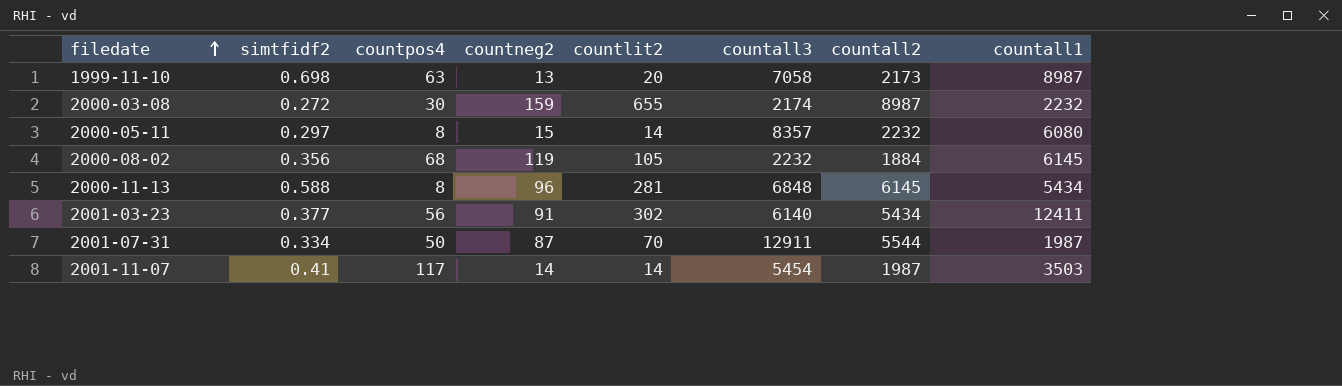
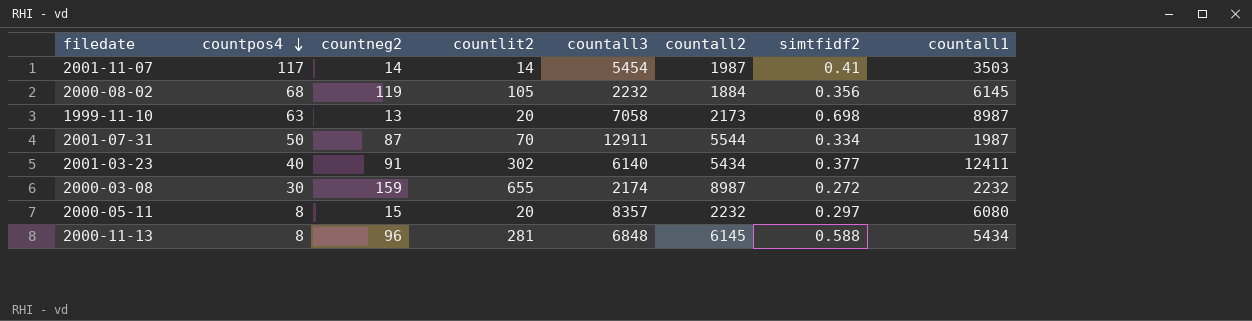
row order: filedate ascending -> countpos4 descending
column simtfidf2 | position: 2 -> 7
2001-03-23 | countpos4: 56 -> 40
2000-05-11 | countlit2: 14 -> 20

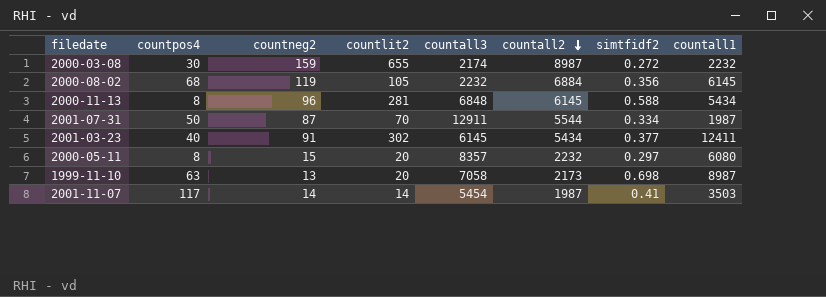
row order: countpos4 descending -> countall2 descending
2000-08-02 | countall2: 1884 -> 6884
2001-03-23 | countall3: 6140 -> 6145

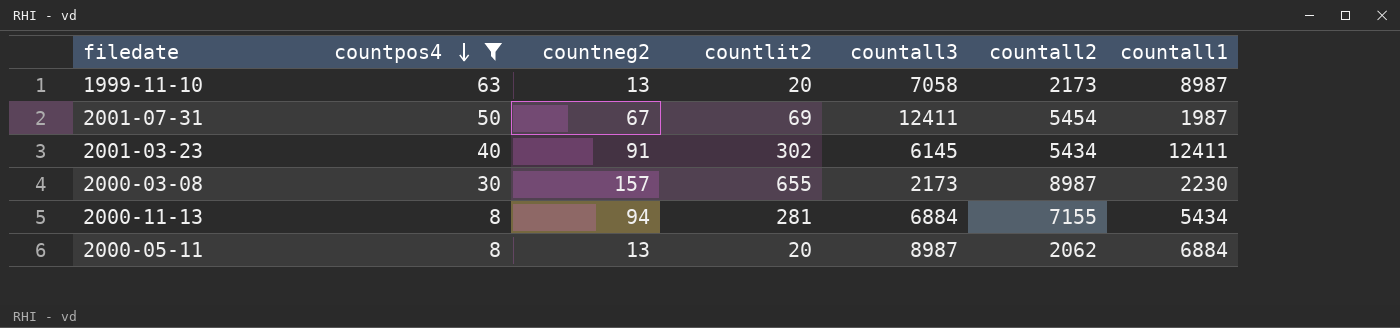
filter: none -> countpos4 <= 63
row order: countall2 descending -> countpos4 descending
column simtfidf2 | position: 7 -> none
2001-07-31 | countneg2: 87 -> 67
2001-07-31 | countlit2: 70 -> 69
2001-07-31 | countall3: 12911 -> 12411
2001-07-31 | countall2: 5544 -> 5454
2000-03-08 | countneg2: 159 -> 157
2000-03-08 | countall3: 2174 -> 2173
2000-03-08 | countall1: 2232 -> 2230
2000-11-13 | countneg2: 96 -> 94
2000-11-13 | countall3: 6848 -> 6884
2000-11-13 | countall2: 6145 -> 7155
2000-05-11 | countneg2: 15 -> 13
2000-05-11 | countall3: 8357 -> 8987
2000-05-11 | countall2: 2232 -> 2062
2000-05-11 | countall1: 6080 -> 6884

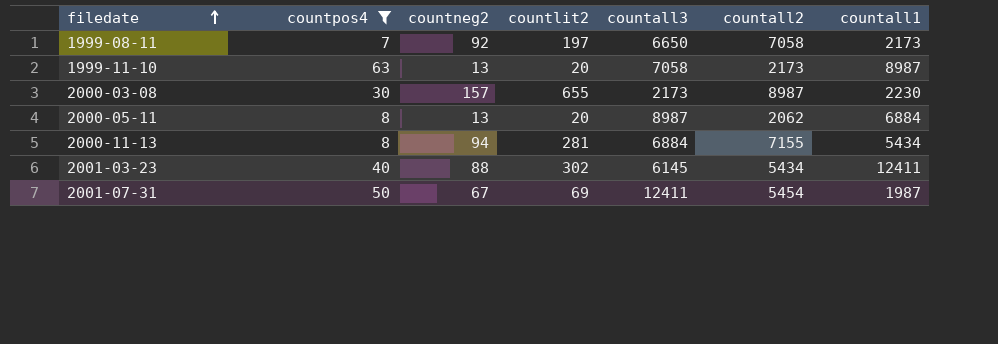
row order: countpos4 descending -> filedate ascending
row 1999-08-11: none -> 7 | 92 | 197 | 6650 | 7058 | 2173
2001-03-23 | countneg2: 91 -> 88

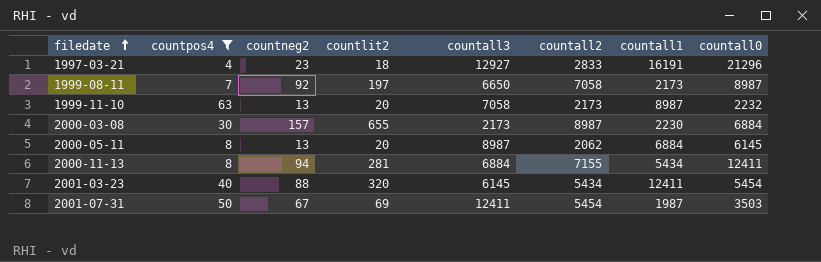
column countall0 | position: none -> 8
row 1997-03-21: none -> 4 | 23 | 18 | 12927 | 2833 | 16191 | 21296
2001-03-23 | countlit2: 302 -> 320

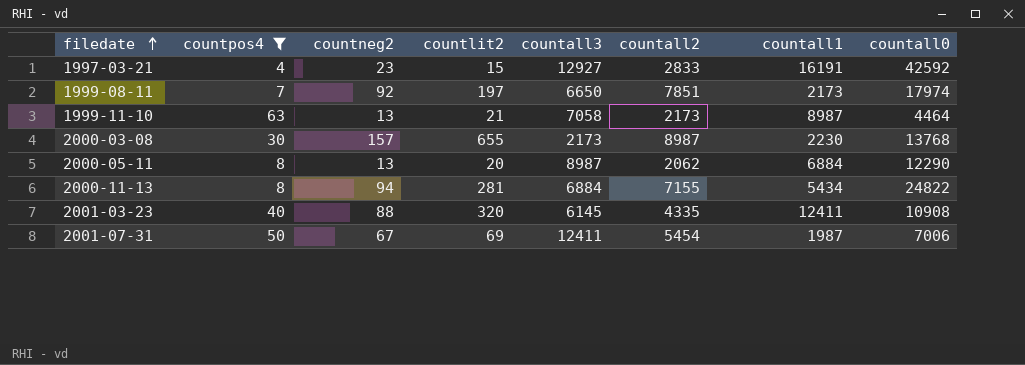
1997-03-21 | countlit2: 18 -> 15
1997-03-21 | countall0: 21296 -> 42592
1999-08-11 | countall2: 7058 -> 7851
1999-08-11 | countall0: 8987 -> 17974
1999-11-10 | countlit2: 20 -> 21
1999-11-10 | countall0: 2232 -> 4464
2000-03-08 | countall0: 6884 -> 13768
2000-05-11 | countall0: 6145 -> 12290
2000-11-13 | countall0: 12411 -> 24822
2001-03-23 | countall2: 5434 -> 4335
2001-03-23 | countall0: 5454 -> 10908
2001-07-31 | countall0: 3503 -> 7006

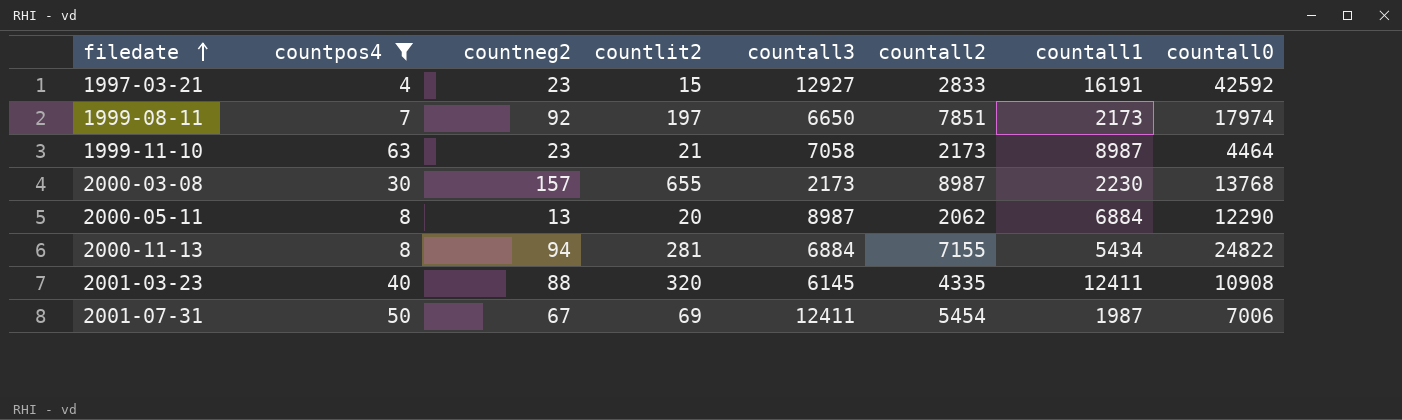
1999-11-10 | countneg2: 13 -> 23

